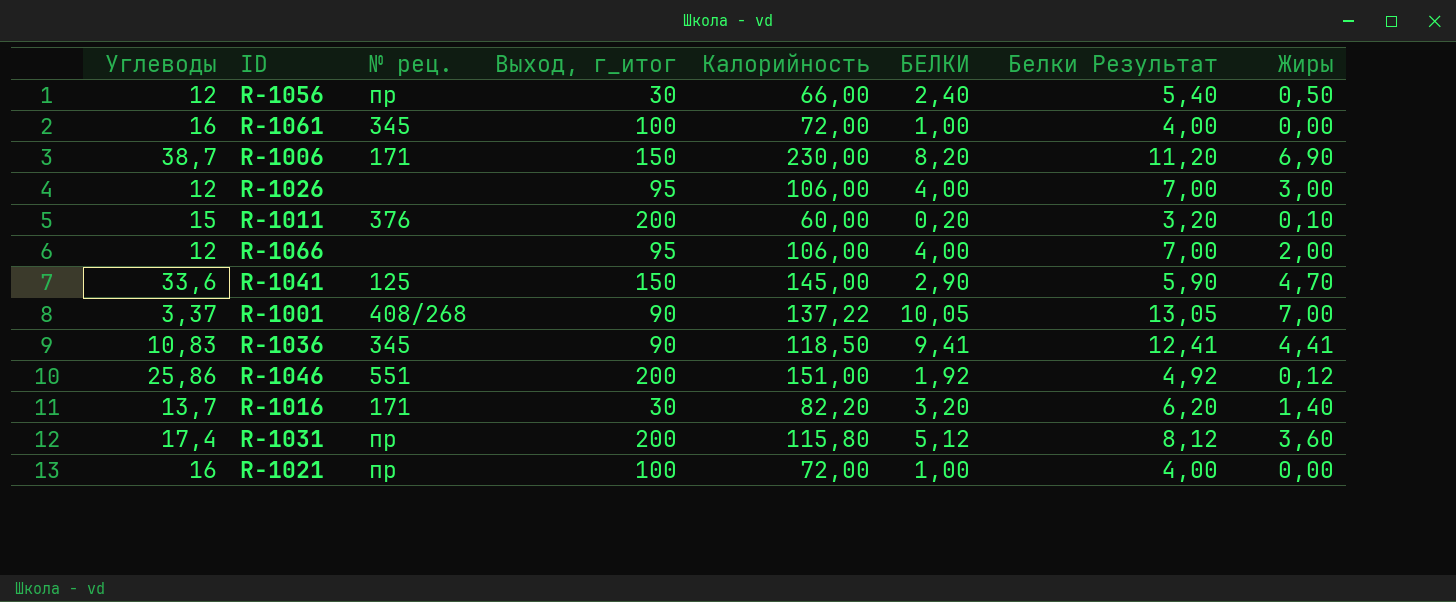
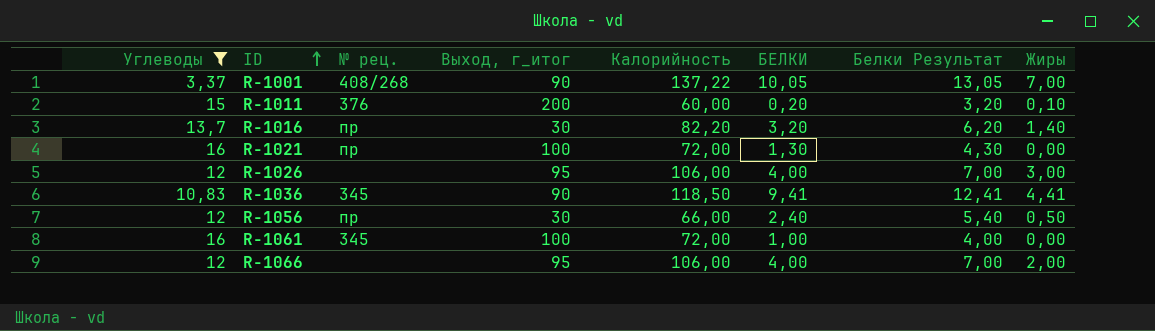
filter: none -> Углеводы <= 16
row order: none -> ID ascending
R-1016 | № рец.: 171 -> пр
R-1021 | БЕЛКИ: 1,00 -> 1,30
R-1021 | Белки Результат: 4,00 -> 4,30

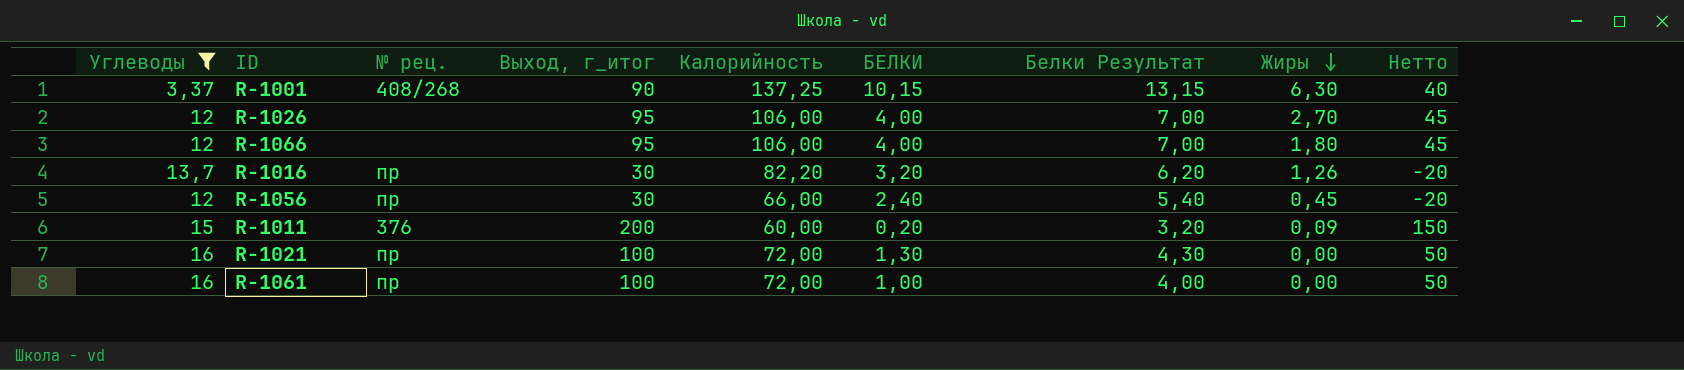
row order: ID ascending -> Жиры descending
column Нетто | formula: none -> [Выход, г_итог] - 50
row R-1036: 10,83 | 345 | 90 | 118,50 | 9,41 | 12,41 | 4,41 -> none
R-1001 | Калорийность: 137,22 -> 137,25
R-1001 | БЕЛКИ: 10,05 -> 10,15
R-1001 | Белки Результат: 13,05 -> 13,15
R-1001 | Жиры: 7,00 -> 6,30
R-1026 | Жиры: 3,00 -> 2,70
R-1066 | Жиры: 2,00 -> 1,80
R-1016 | Жиры: 1,40 -> 1,26
R-1056 | Жиры: 0,50 -> 0,45
R-1011 | Жиры: 0,10 -> 0,09
R-1061 | № рец.: 345 -> пр

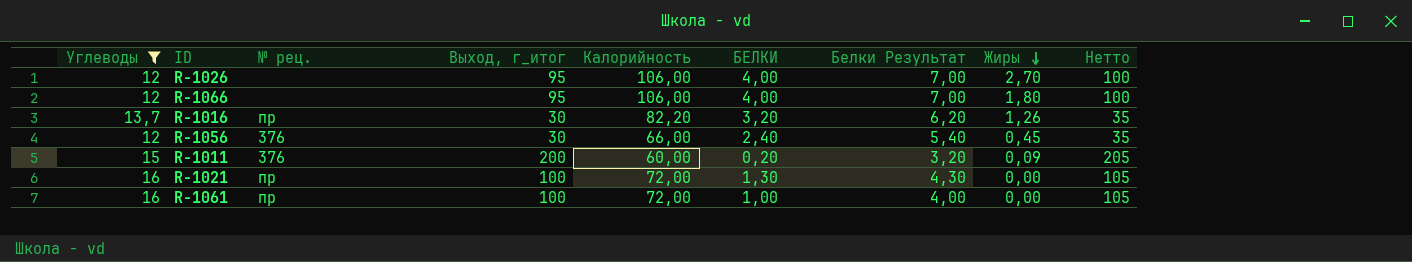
column Нетто | formula: [Выход, г_итог] - 50 -> [Выход, г_итог] + 5
row R-1001: 3,37 | 408/268 | 90 | 137,25 | 10,15 | 13,15 | 6,30 | 40 -> none
R-1056 | № рец.: пр -> 376

